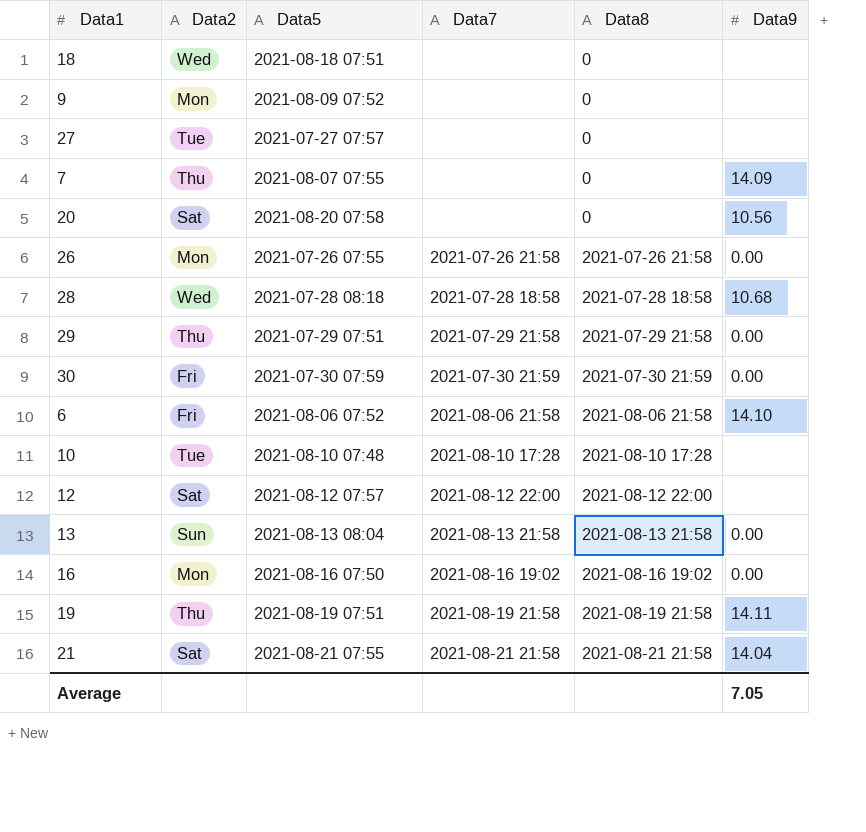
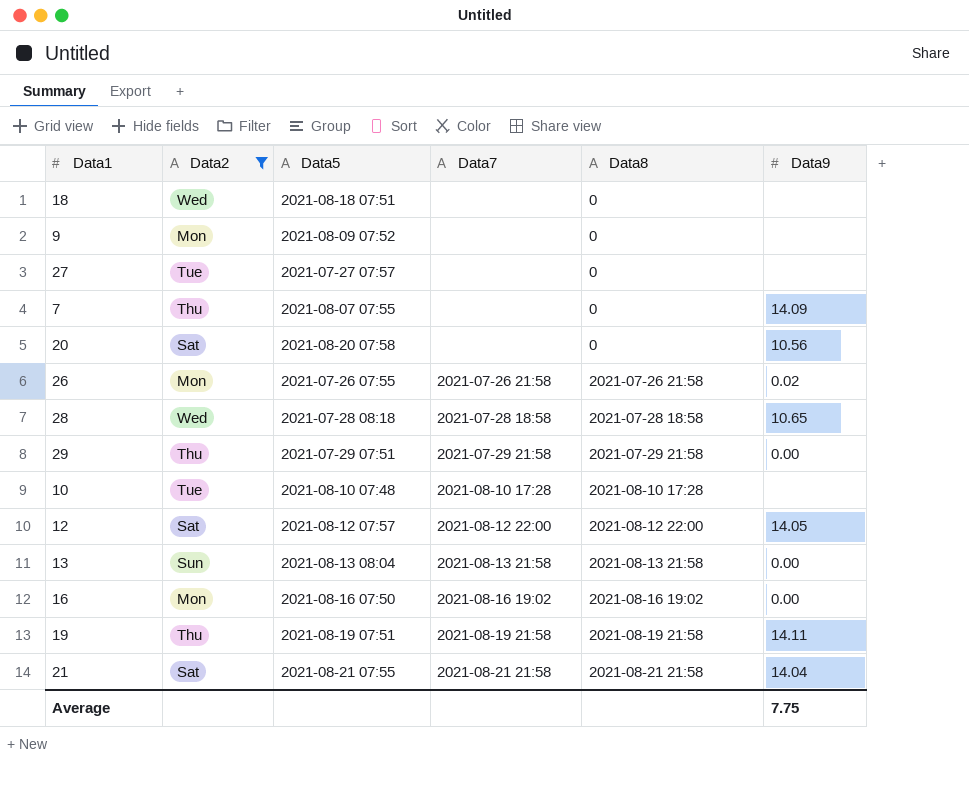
filter: none -> Data2 != Fri
26 | Data9: 0.00 -> 0.02
28 | Data9: 10.68 -> 10.65
12 | Data9: none -> 14.05
Average | Data9: 7.05 -> 7.75

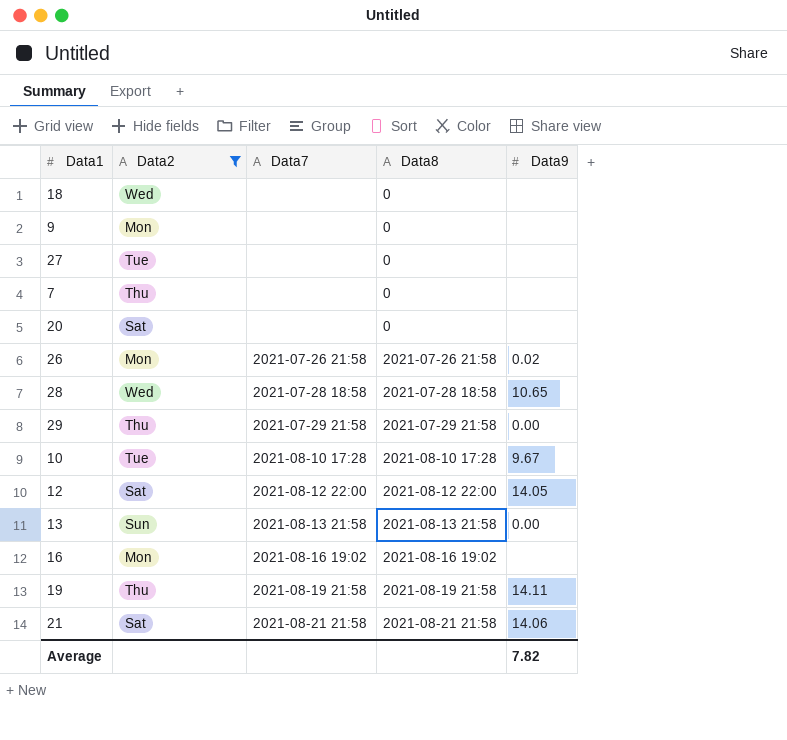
column Data5 | position: 3 -> none
7 | Data9: 14.09 -> none
20 | Data9: 10.56 -> none
10 | Data9: none -> 9.67
16 | Data9: 0.00 -> none
21 | Data9: 14.04 -> 14.06
Average | Data9: 7.75 -> 7.82

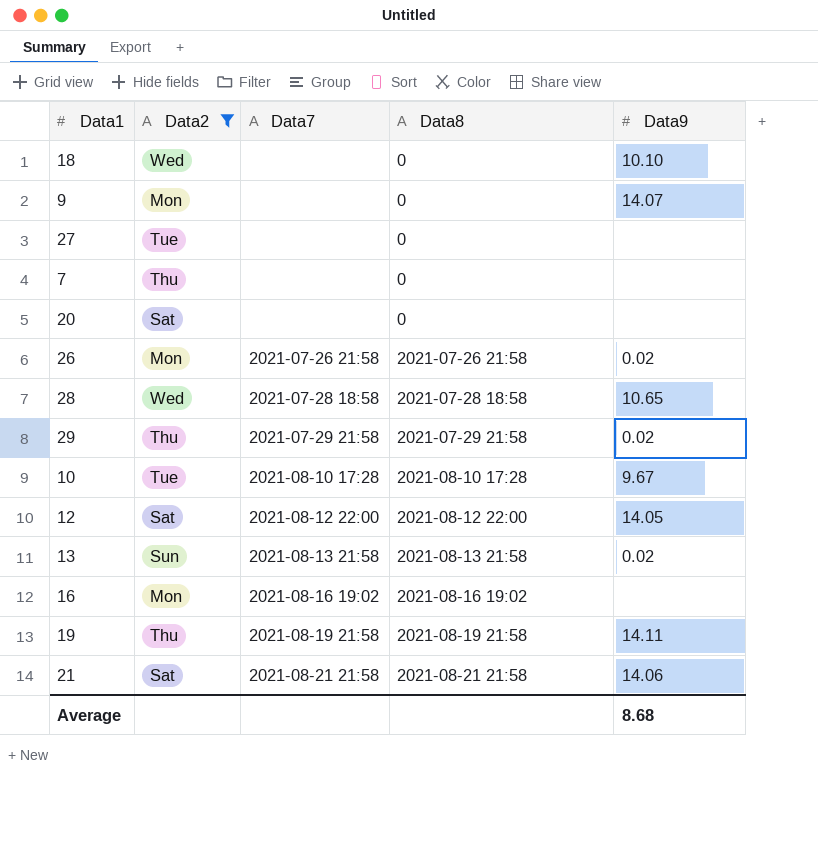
18 | Data9: none -> 10.10
9 | Data9: none -> 14.07
29 | Data9: 0.00 -> 0.02
13 | Data9: 0.00 -> 0.02
Average | Data9: 7.82 -> 8.68

